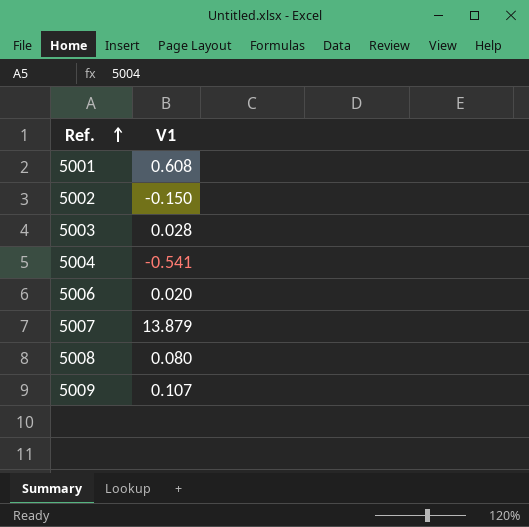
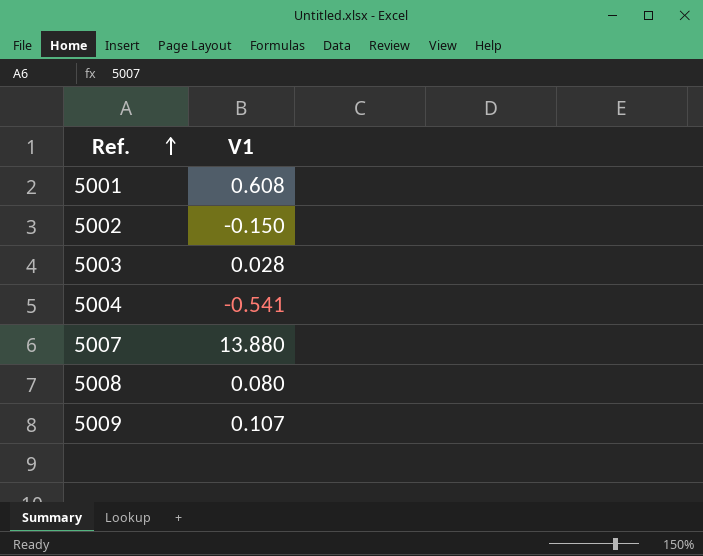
row 5006: 0.020 -> none
5007 | V1: 13.879 -> 13.880

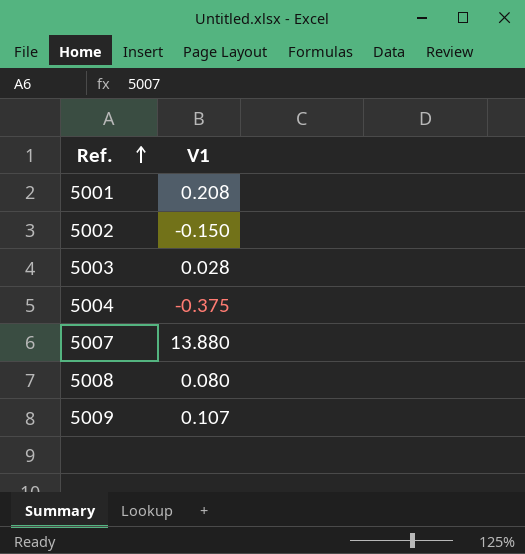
5001 | V1: 0.608 -> 0.208
5004 | V1: -0.541 -> -0.375

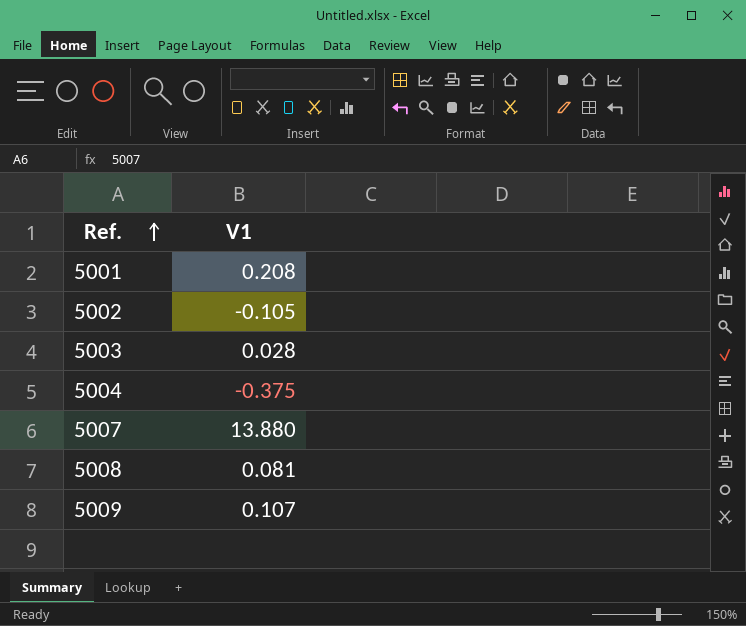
5002 | V1: -0.150 -> -0.105
5008 | V1: 0.080 -> 0.081

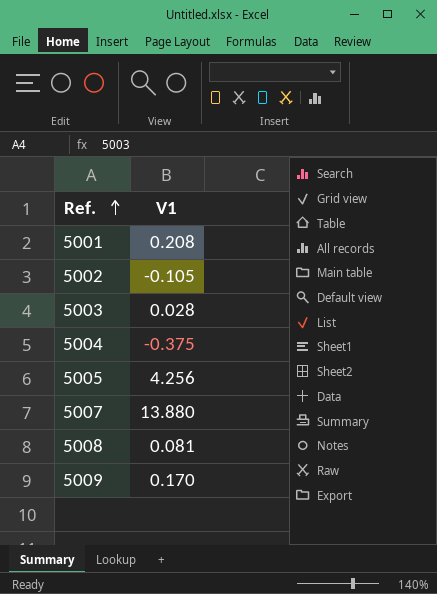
row 5005: none -> 4.256
5009 | V1: 0.107 -> 0.170

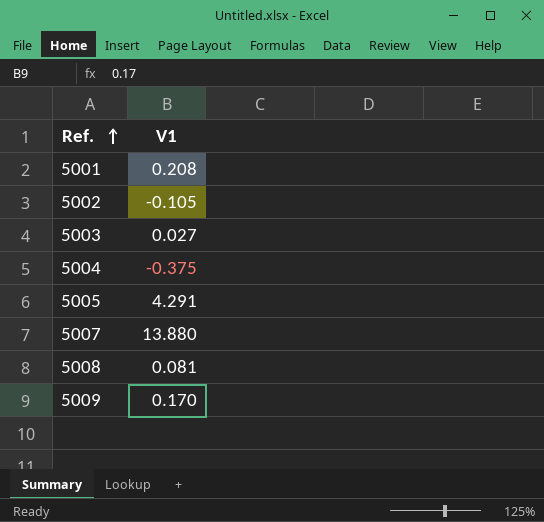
5003 | V1: 0.028 -> 0.027
5005 | V1: 4.256 -> 4.291

